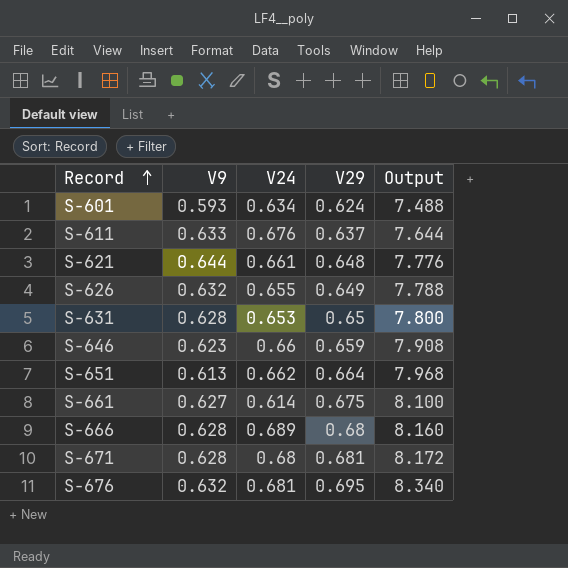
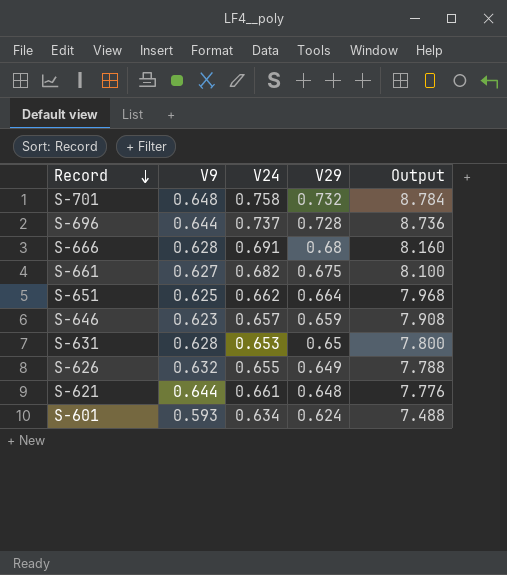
row order: Record ascending -> Record descending
row S-611: 0.633 | 0.676 | 0.637 | 7.644 -> none
row S-671: 0.628 | 0.68 | 0.681 | 8.172 -> none
row S-676: 0.632 | 0.681 | 0.695 | 8.340 -> none
row S-701: none -> 0.648 | 0.758 | 0.732 | 8.784
row S-696: none -> 0.644 | 0.737 | 0.728 | 8.736
S-666 | V24: 0.689 -> 0.691
S-661 | V24: 0.614 -> 0.682
S-651 | V9: 0.613 -> 0.625
S-646 | V24: 0.66 -> 0.657

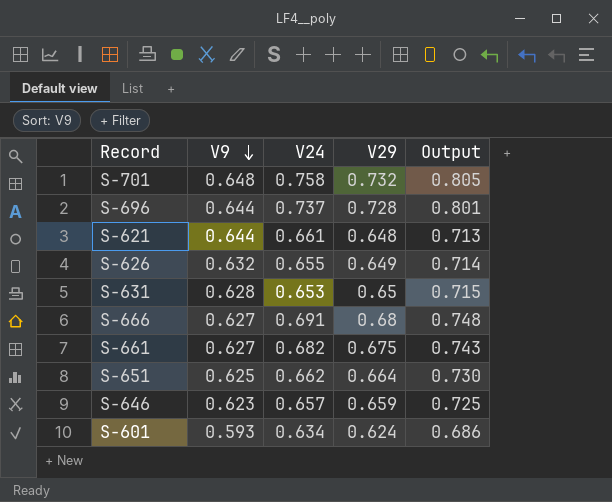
row order: Record descending -> V9 descending
column Output | formula: [V29] * 12 -> [V29] * 1.1
S-666 | V9: 0.628 -> 0.627

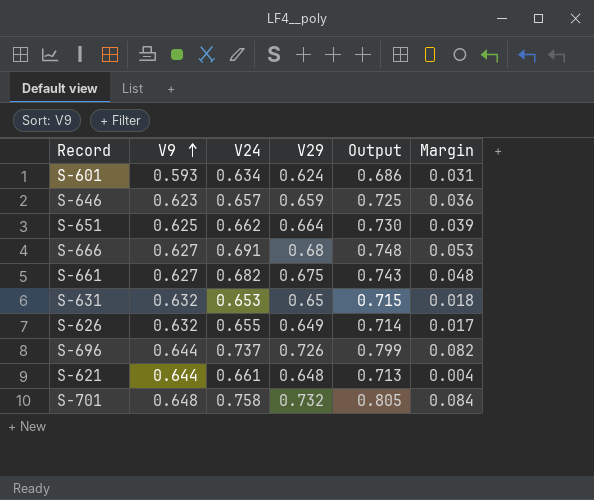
row order: V9 descending -> V9 ascending
column Margin | formula: none -> [V29] - [V9]
S-631 | V9: 0.628 -> 0.632
S-696 | V29: 0.728 -> 0.726
S-696 | Output: 0.801 -> 0.799

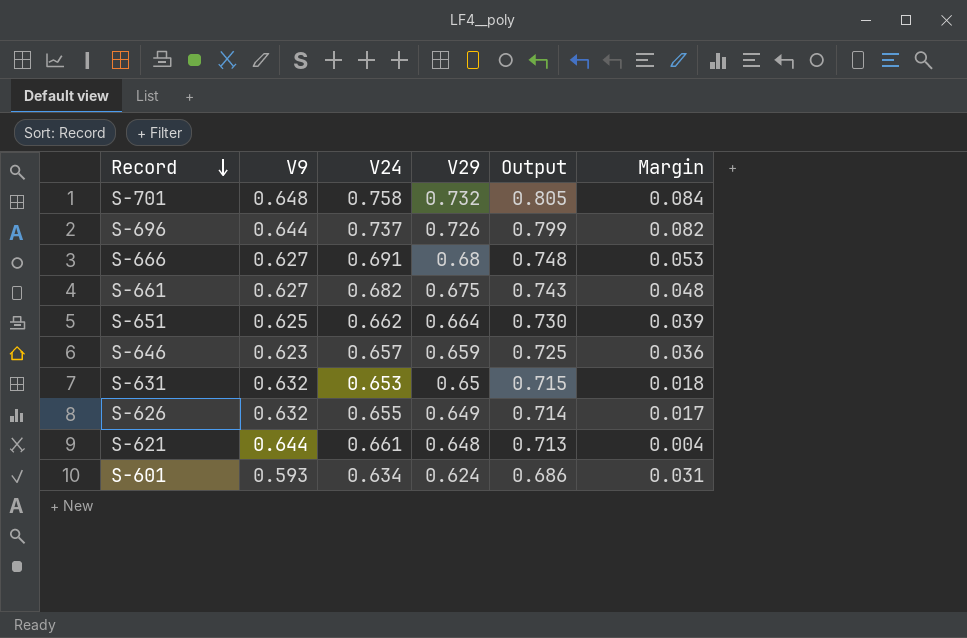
row order: V9 ascending -> Record descending

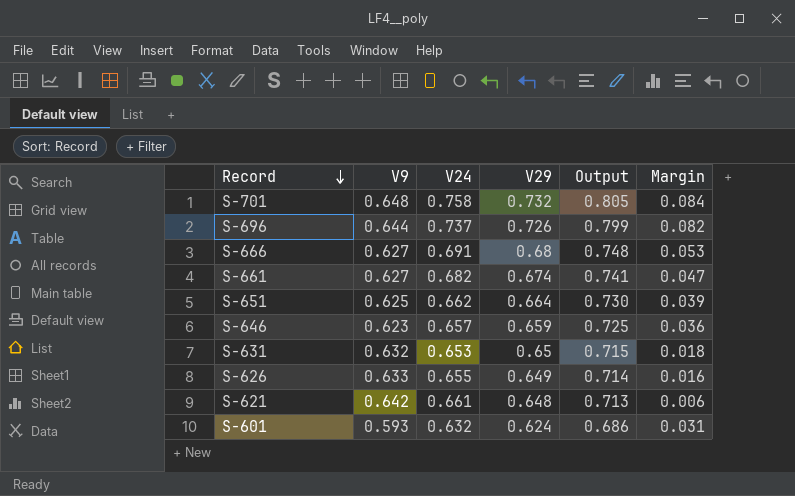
S-661 | V29: 0.675 -> 0.674
S-661 | Output: 0.743 -> 0.741
S-661 | Margin: 0.048 -> 0.047
S-626 | V9: 0.632 -> 0.633
S-626 | Margin: 0.017 -> 0.016
S-621 | V9: 0.644 -> 0.642
S-621 | Margin: 0.004 -> 0.006
S-601 | V24: 0.634 -> 0.632

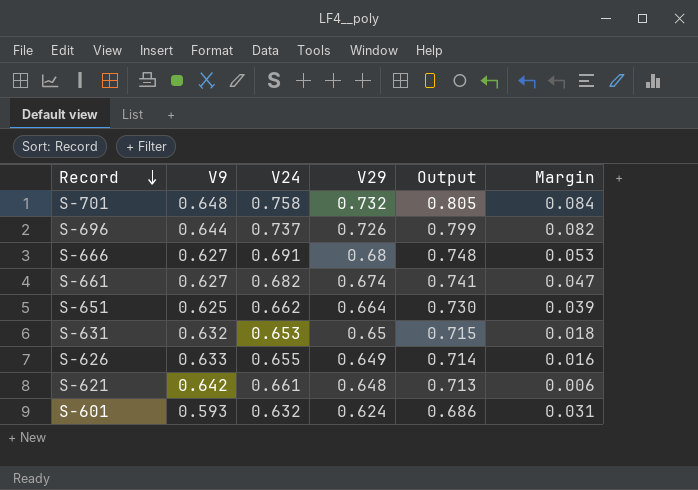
row S-646: 0.623 | 0.657 | 0.659 | 0.725 | 0.036 -> none

